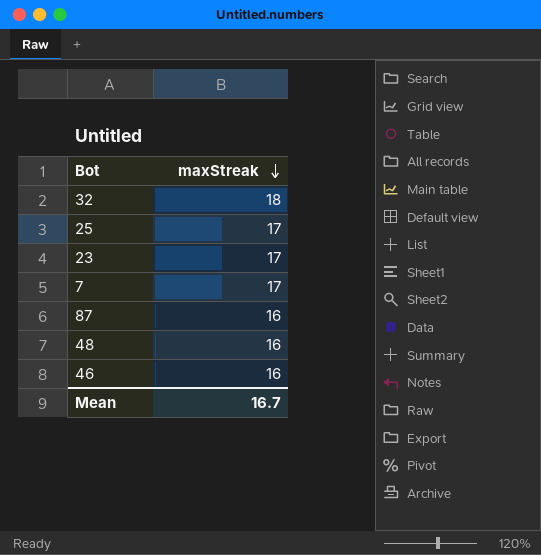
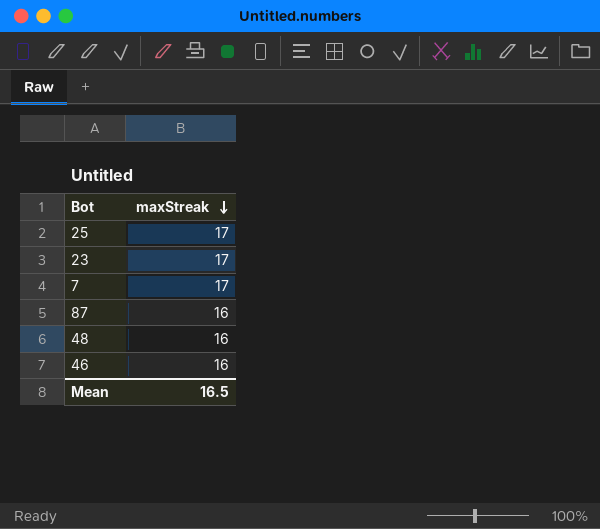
row 32: 18 -> none
Mean | maxStreak: 16.7 -> 16.5

